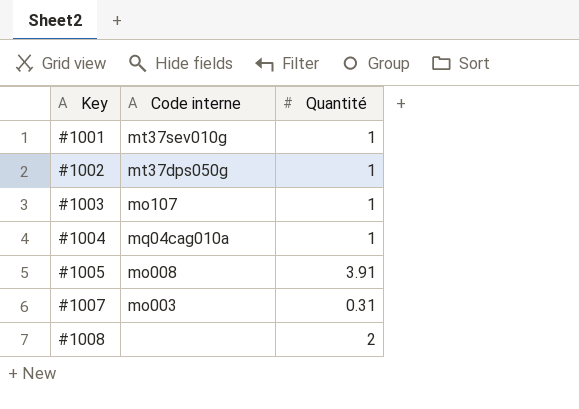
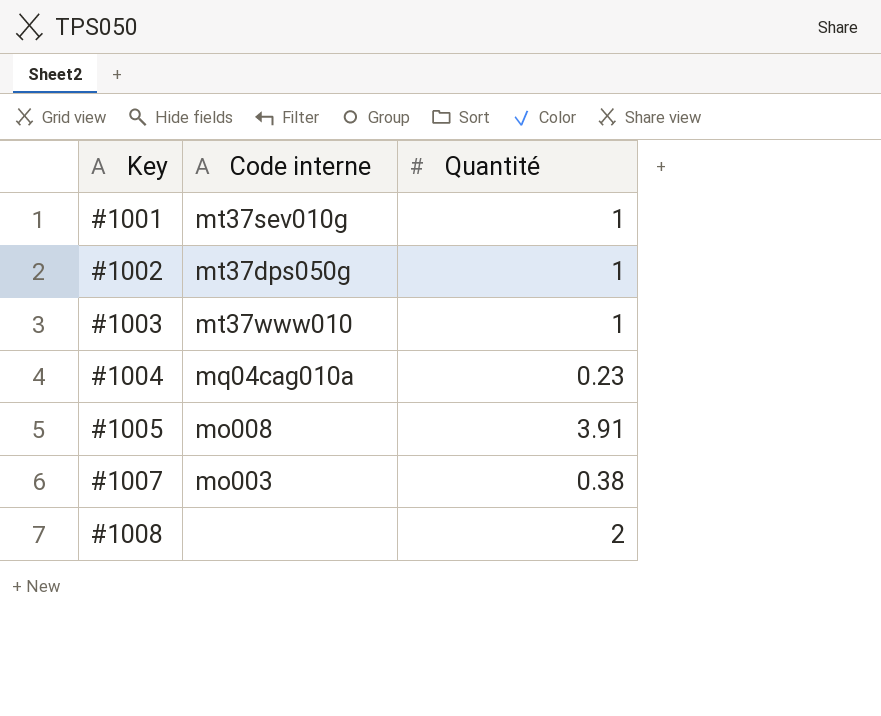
#1003 | Code interne: mo107 -> mt37www010
#1004 | Quantité: 1 -> 0.23
#1007 | Quantité: 0.31 -> 0.38

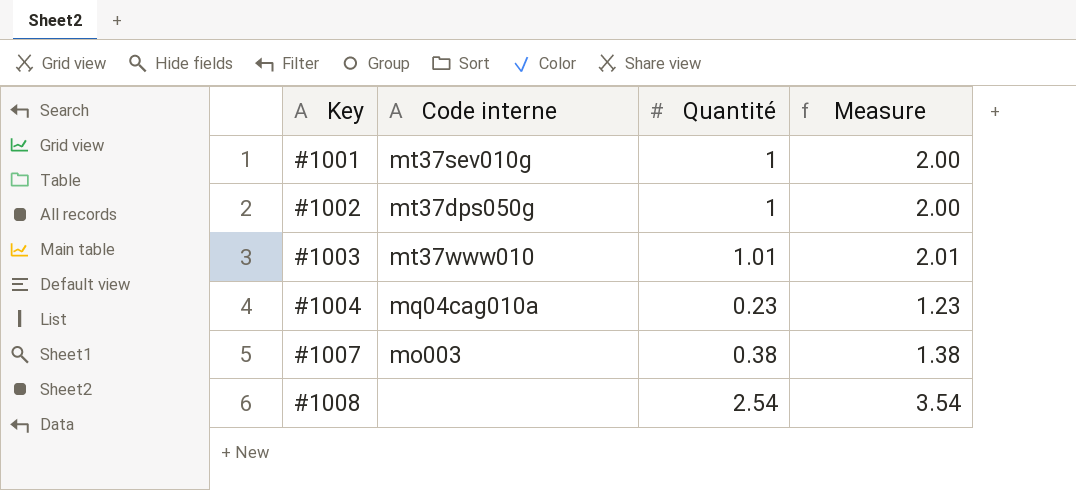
column Measure | formula: none -> [Quantité] + 1
row #1005: mo008 | 3.91 -> none
#1003 | Quantité: 1 -> 1.01
#1008 | Quantité: 2 -> 2.54

